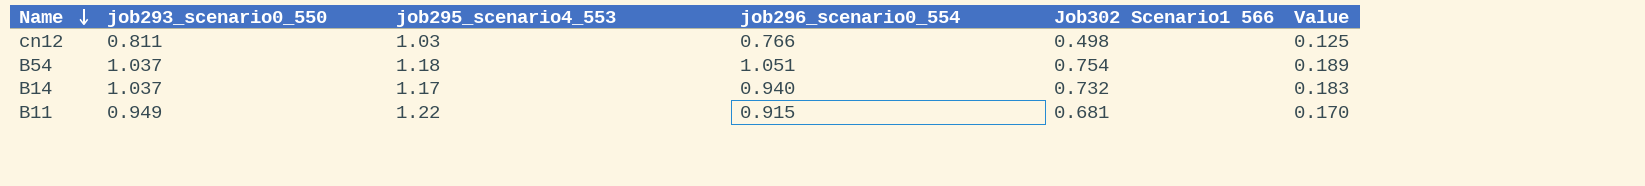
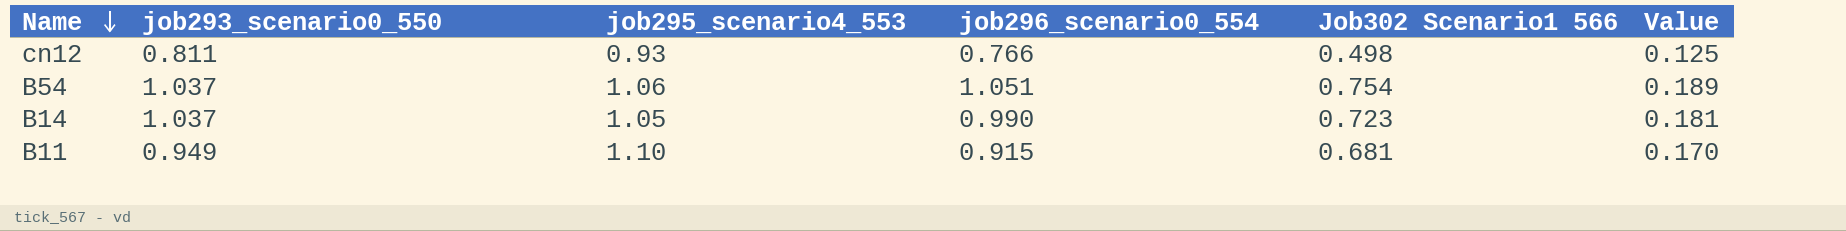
cn12 | job295_scenario4_553: 1.03 -> 0.93
B54 | job295_scenario4_553: 1.18 -> 1.06
B14 | job295_scenario4_553: 1.17 -> 1.05
B14 | job296_scenario0_554: 0.940 -> 0.990
B14 | Job302 Scenario1 566: 0.732 -> 0.723
B14 | Value: 0.183 -> 0.181
B11 | job295_scenario4_553: 1.22 -> 1.10

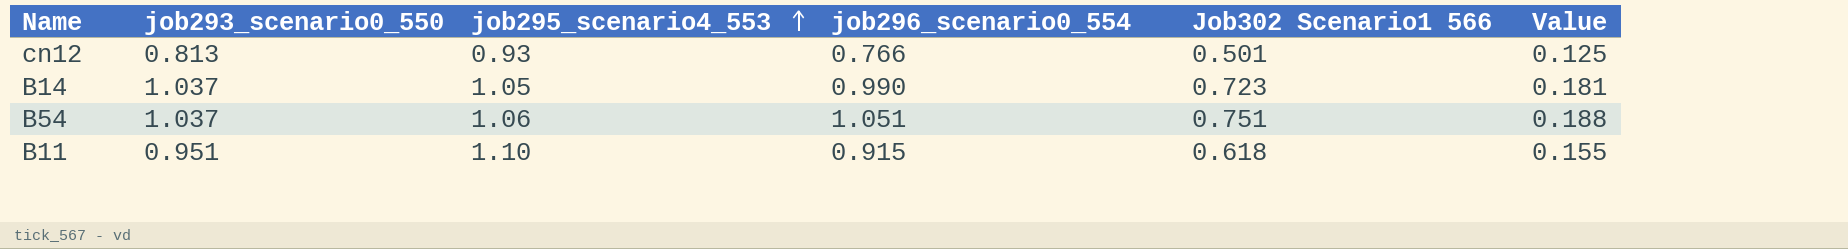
row order: Name descending -> job295_scenario4_553 ascending
cn12 | job293_scenario0_550: 0.811 -> 0.813
cn12 | Job302 Scenario1 566: 0.498 -> 0.501
B54 | Job302 Scenario1 566: 0.754 -> 0.751
B54 | Value: 0.189 -> 0.188
B11 | job293_scenario0_550: 0.949 -> 0.951
B11 | Job302 Scenario1 566: 0.681 -> 0.618
B11 | Value: 0.170 -> 0.155

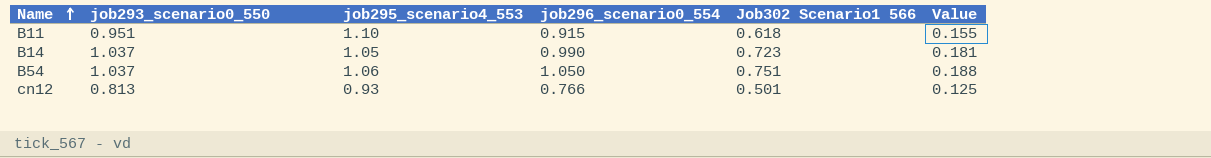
row order: job295_scenario4_553 ascending -> Name ascending
B54 | job296_scenario0_554: 1.051 -> 1.050

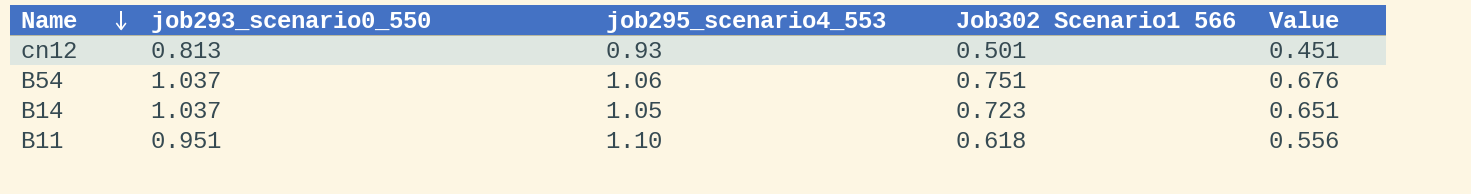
row order: Name ascending -> Name descending
column job296_scenario0_554 | position: 4 -> none
column Value | formula: [Job302 Scenario1 566] * 0.25 -> [Job302 Scenario1 566] * 0.9

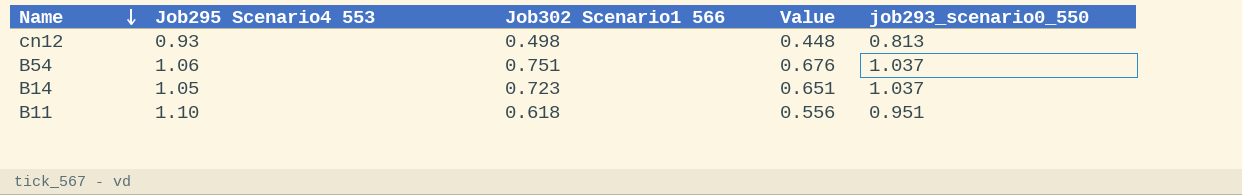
column name: job295_scenario4_553 -> Job295 Scenario4 553
column job293_scenario0_550 | position: 2 -> 5
cn12 | Job302 Scenario1 566: 0.501 -> 0.498
cn12 | Value: 0.451 -> 0.448

